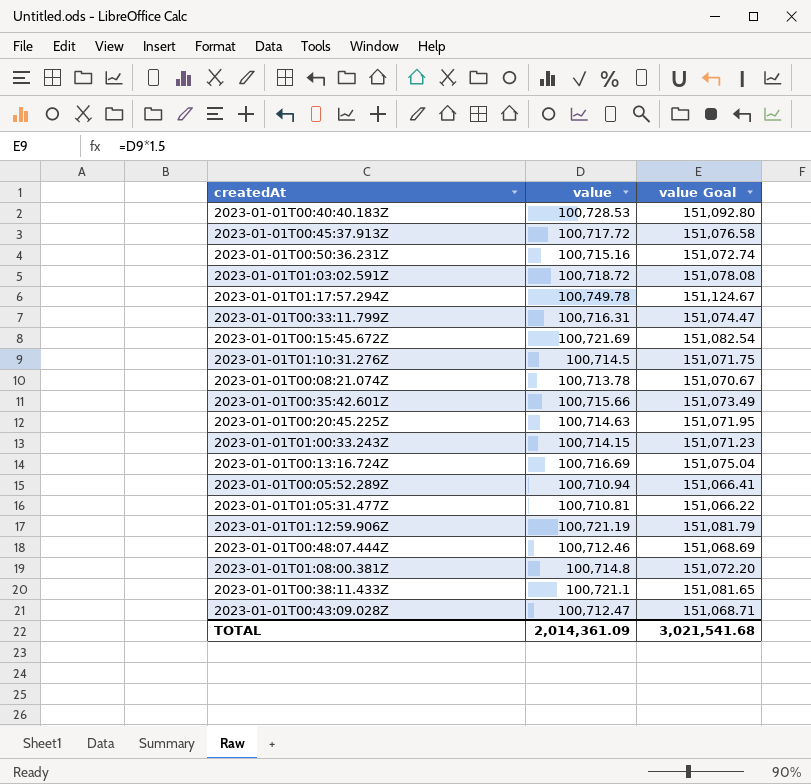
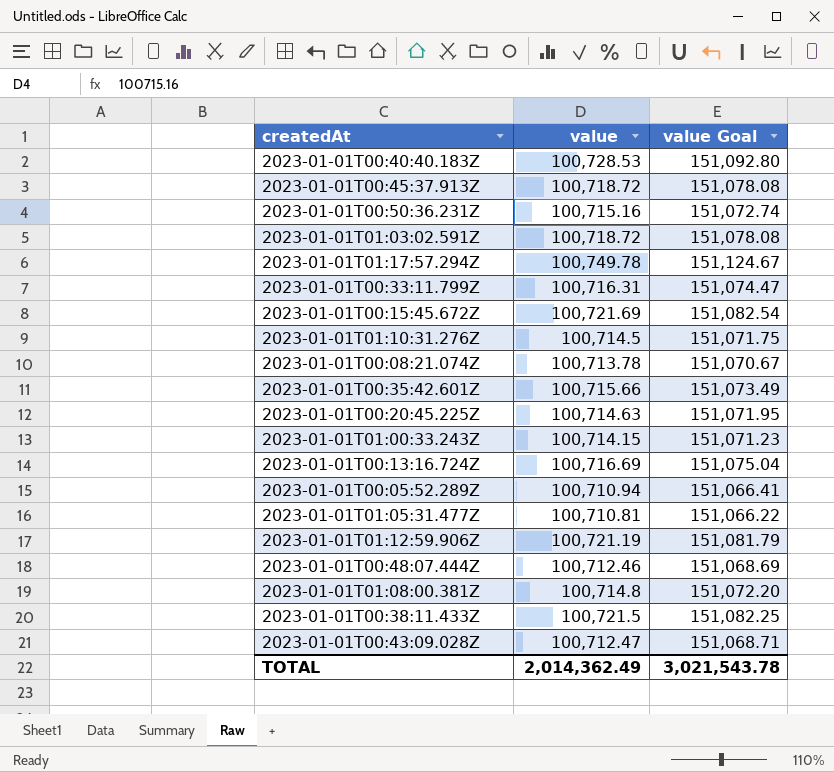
2023-01-01T00:45:37.913Z | value: 100,717.72 -> 100,718.72
2023-01-01T00:45:37.913Z | value Goal: 151,076.58 -> 151,078.08
2023-01-01T00:38:11.433Z | value: 100,721.1 -> 100,721.5
2023-01-01T00:38:11.433Z | value Goal: 151,081.65 -> 151,082.25
TOTAL | value: 2,014,361.09 -> 2,014,362.49
TOTAL | value Goal: 3,021,541.68 -> 3,021,543.78

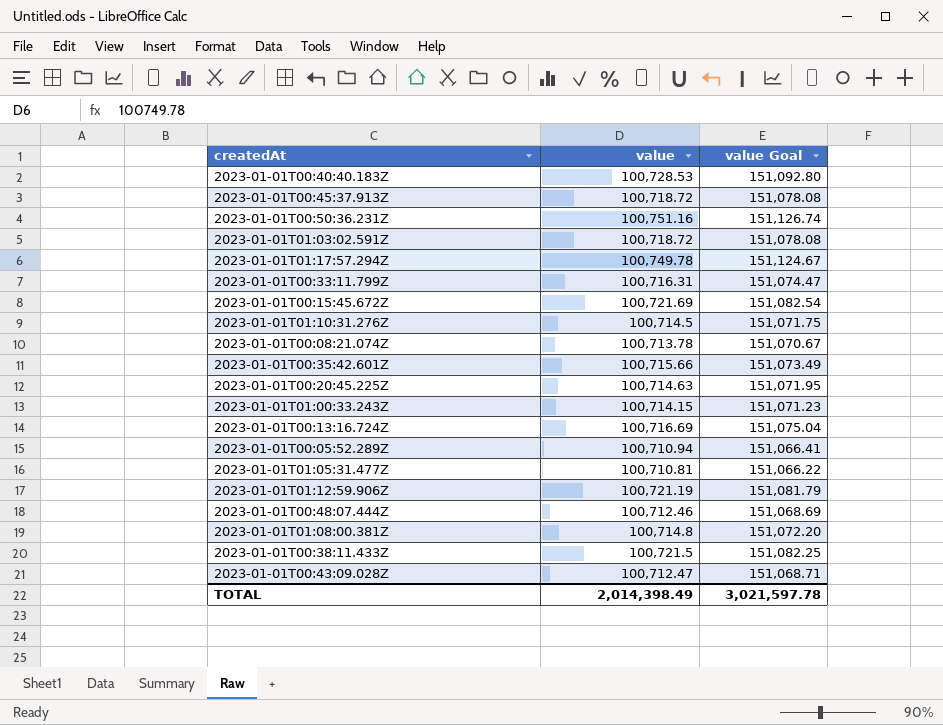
2023-01-01T00:50:36.231Z | value: 100,715.16 -> 100,751.16
2023-01-01T00:50:36.231Z | value Goal: 151,072.74 -> 151,126.74
TOTAL | value: 2,014,362.49 -> 2,014,398.49
TOTAL | value Goal: 3,021,543.78 -> 3,021,597.78

